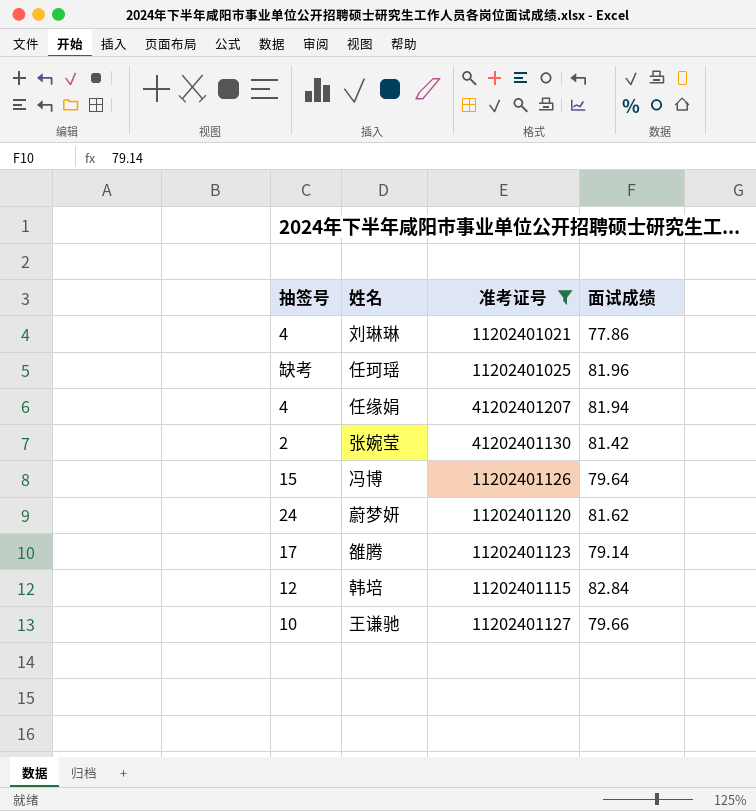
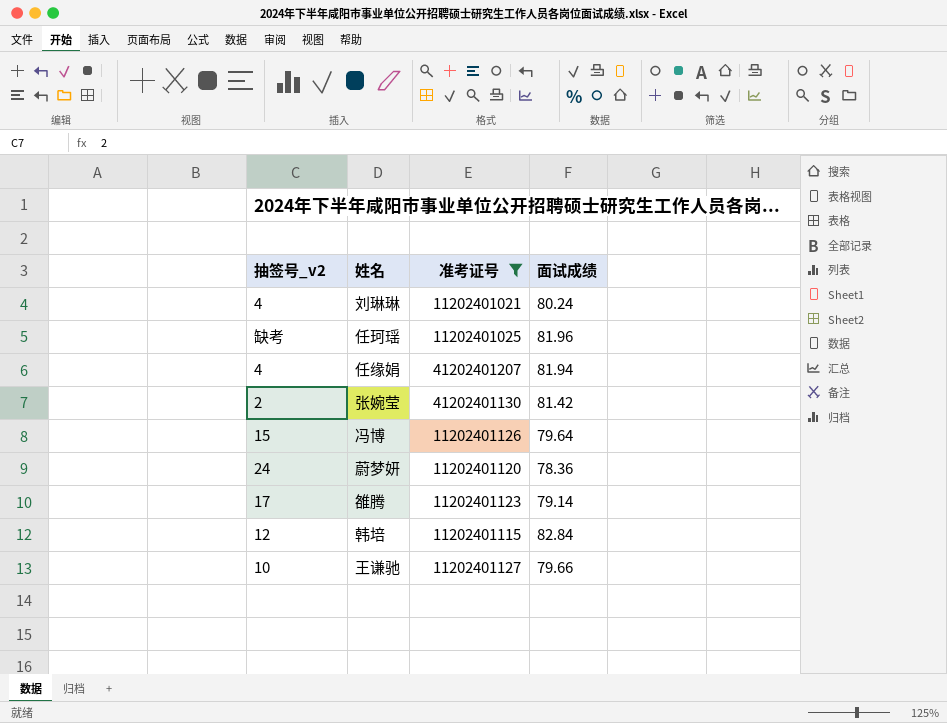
column name: 抽签号 -> 抽签号_v2
刘琳琳 | 面试成绩: 77.86 -> 80.24
蔚梦妍 | 面试成绩: 81.62 -> 78.36

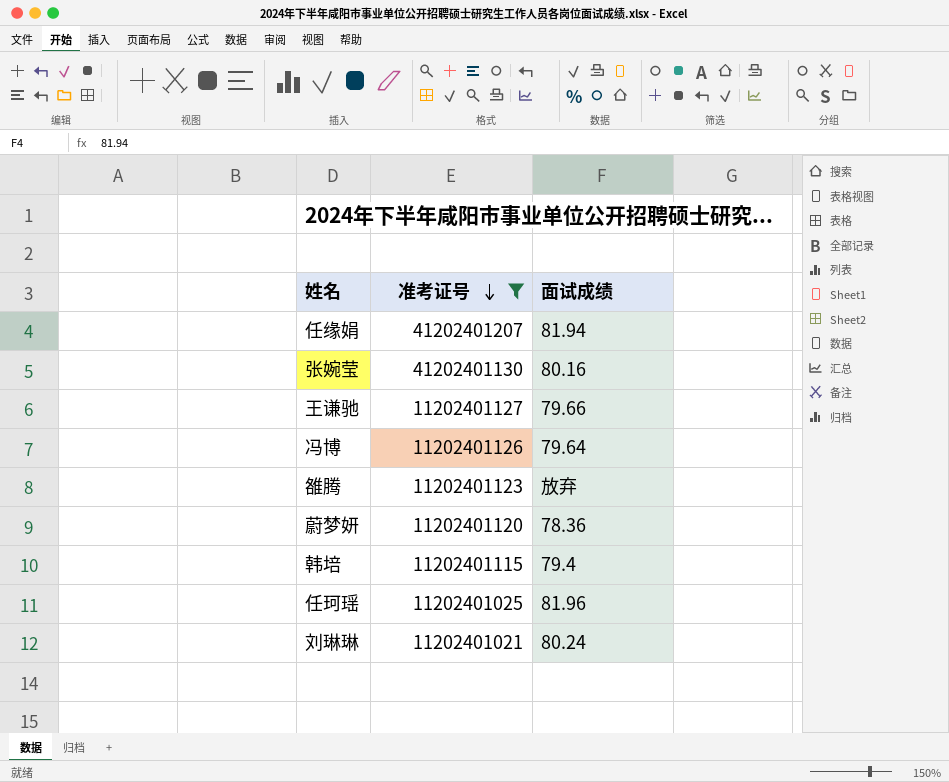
row order: none -> 准考证号 descending
column 抽签号_v2 | position: 1 -> none
张婉莹 | 面试成绩: 81.42 -> 80.16
雒腾 | 面试成绩: 79.14 -> 放弃
韩培 | 面试成绩: 82.84 -> 79.4

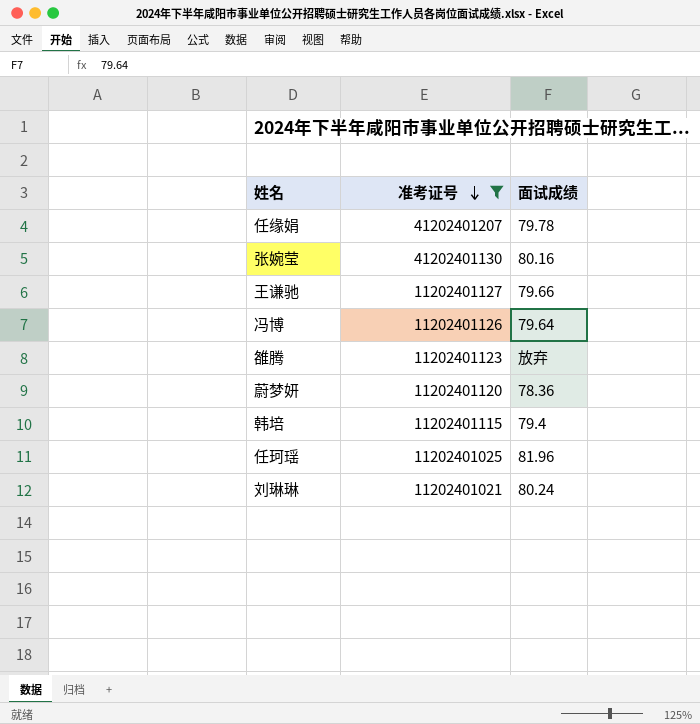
任缘娟 | 面试成绩: 81.94 -> 79.78

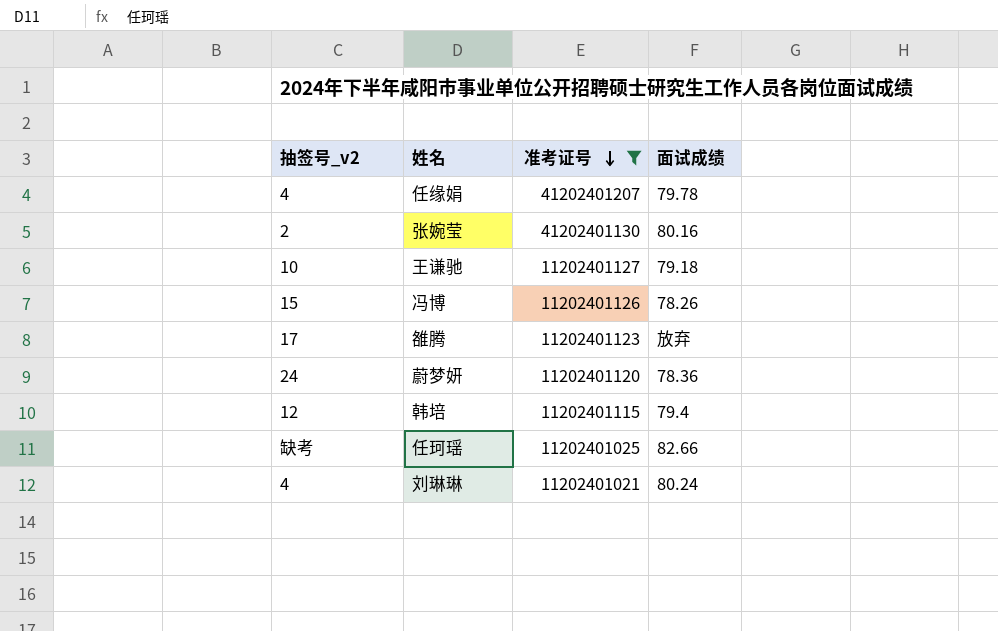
column 抽签号_v2 | position: none -> 1
王谦驰 | 面试成绩: 79.66 -> 79.18
冯博 | 面试成绩: 79.64 -> 78.26
任珂瑶 | 面试成绩: 81.96 -> 82.66

